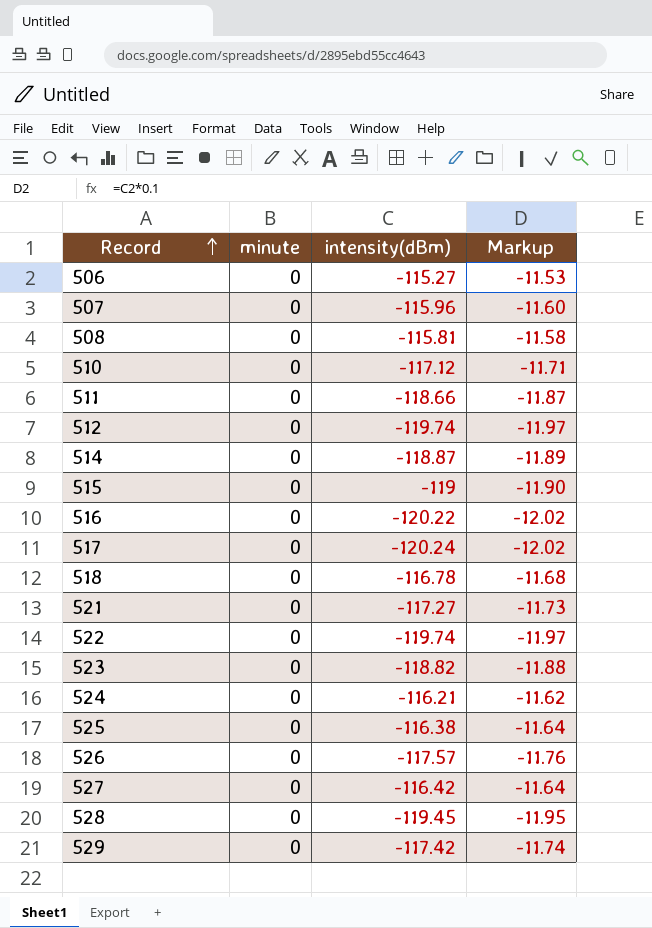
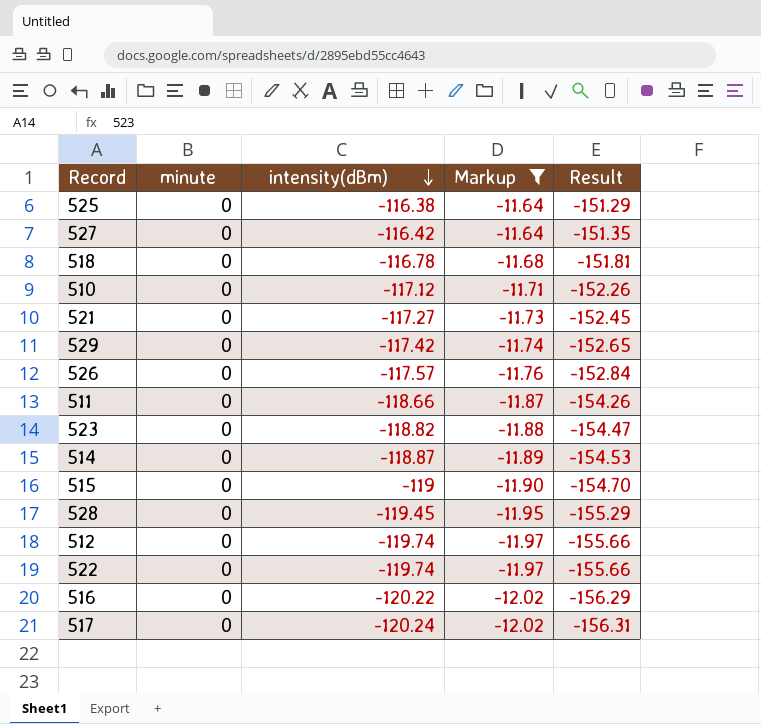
filter: none -> Markup <= -11.64
row order: Record ascending -> intensity(dBm) descending
column Result | formula: none -> [intensity(dBm)] * 1.3

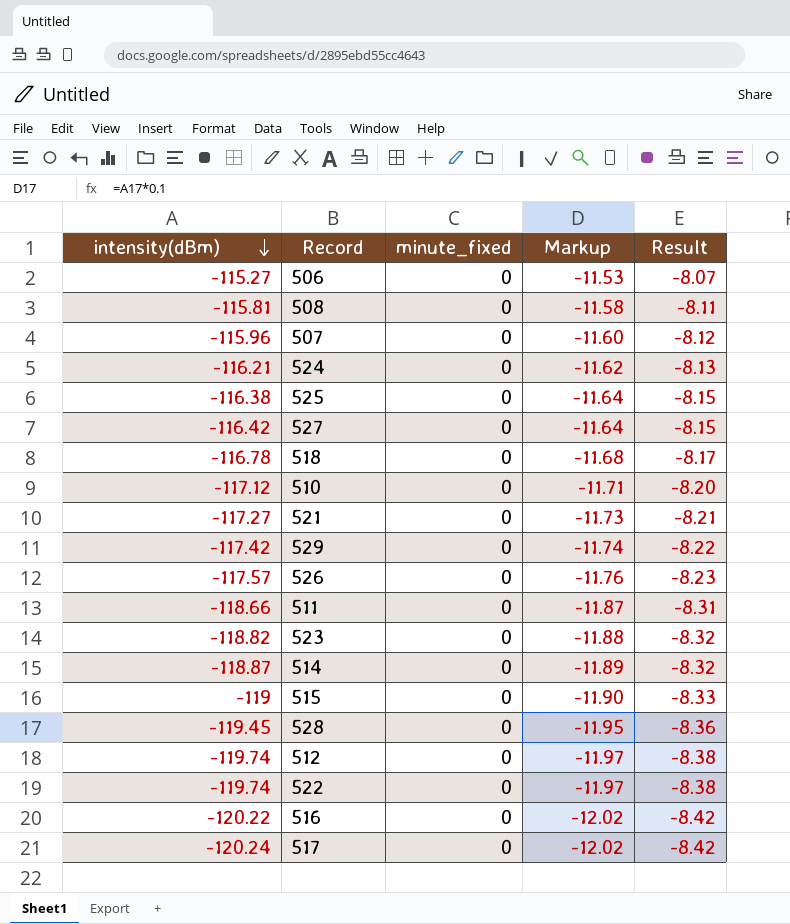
filter: Markup <= -11.64 -> none
column intensity(dBm) | position: 3 -> 1
column name: minute -> minute_fixed
column Result | formula: [intensity(dBm)] * 1.3 -> [intensity(dBm)] * 0.07

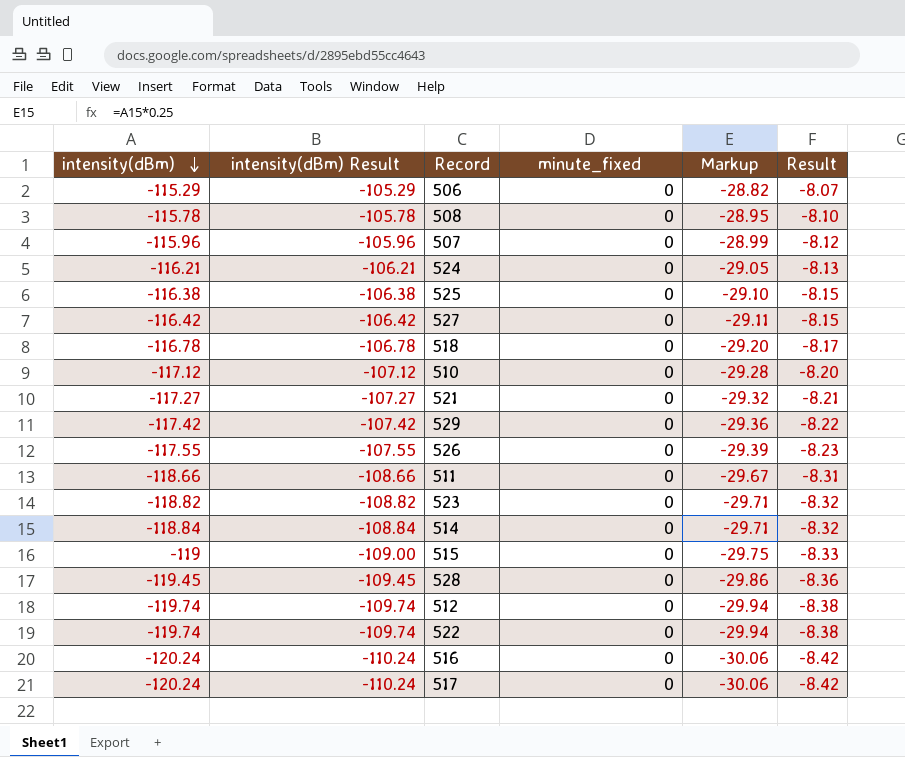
column intensity(dBm) Result | formula: none -> [intensity(dBm)] + 10
column Markup | formula: [intensity(dBm)] * 0.1 -> [intensity(dBm)] * 0.25
506 | intensity(dBm): -115.27 -> -115.29
508 | intensity(dBm): -115.81 -> -115.78
508 | Result: -8.11 -> -8.10
526 | intensity(dBm): -117.57 -> -117.55
514 | intensity(dBm): -118.87 -> -118.84
516 | intensity(dBm): -120.22 -> -120.24

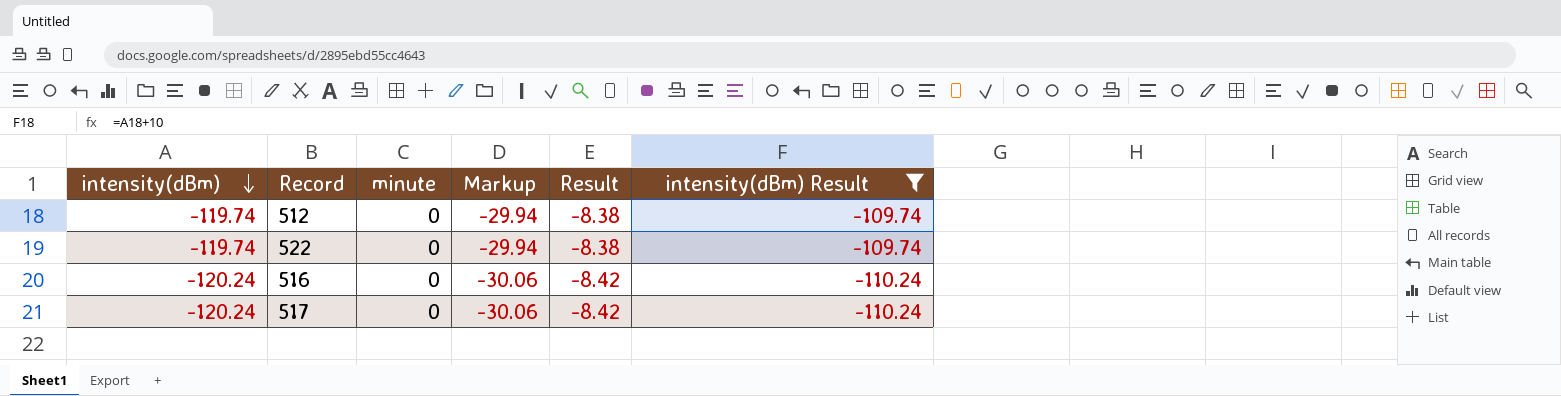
filter: none -> intensity(dBm) Result <= -109.74
column name: minute_fixed -> minute
column intensity(dBm) Result | position: 2 -> 6

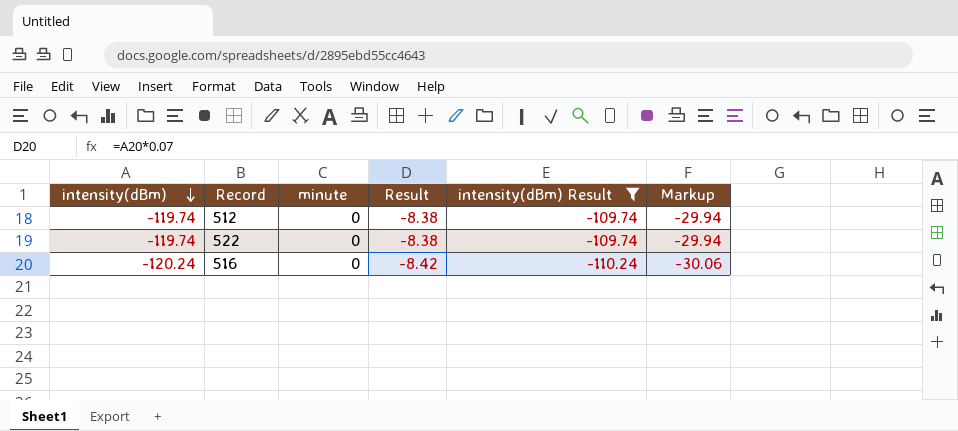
column Markup | position: 4 -> 6
row 517: -120.24 | 0 | -30.06 | -8.42 | -110.24 -> none

